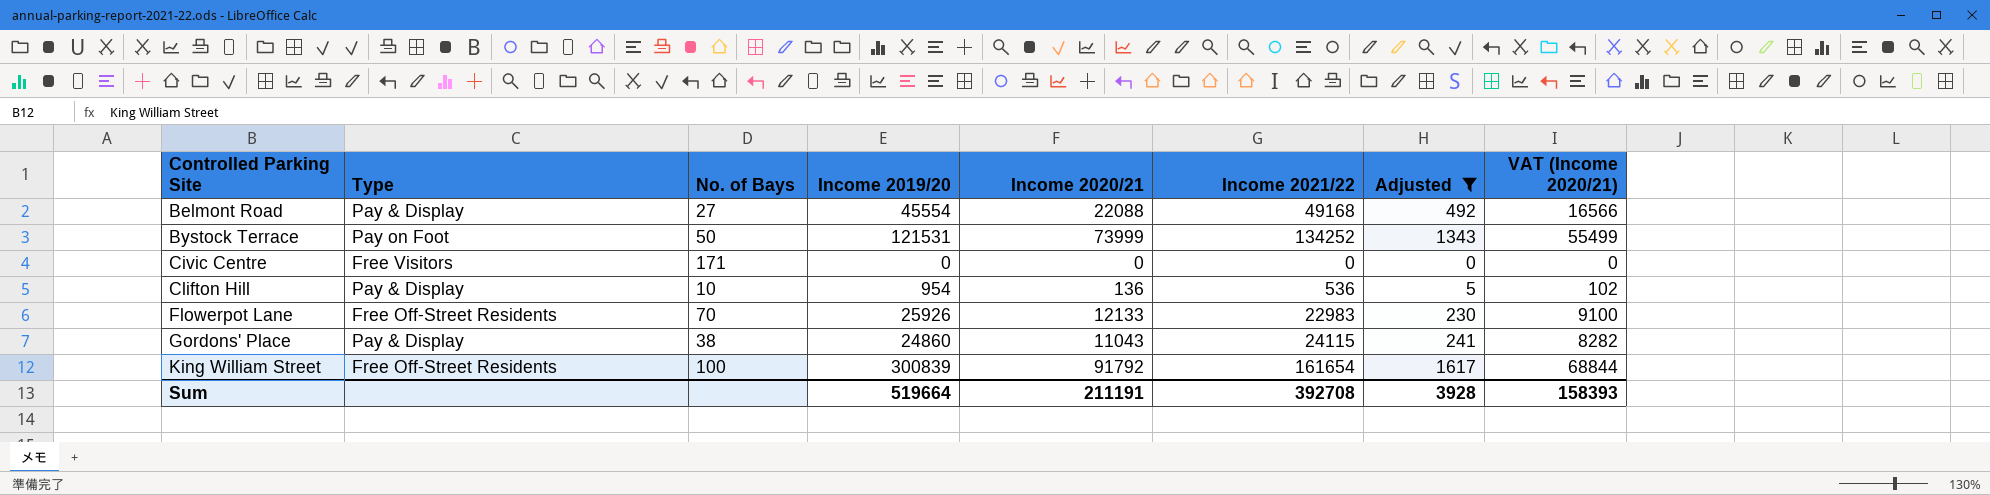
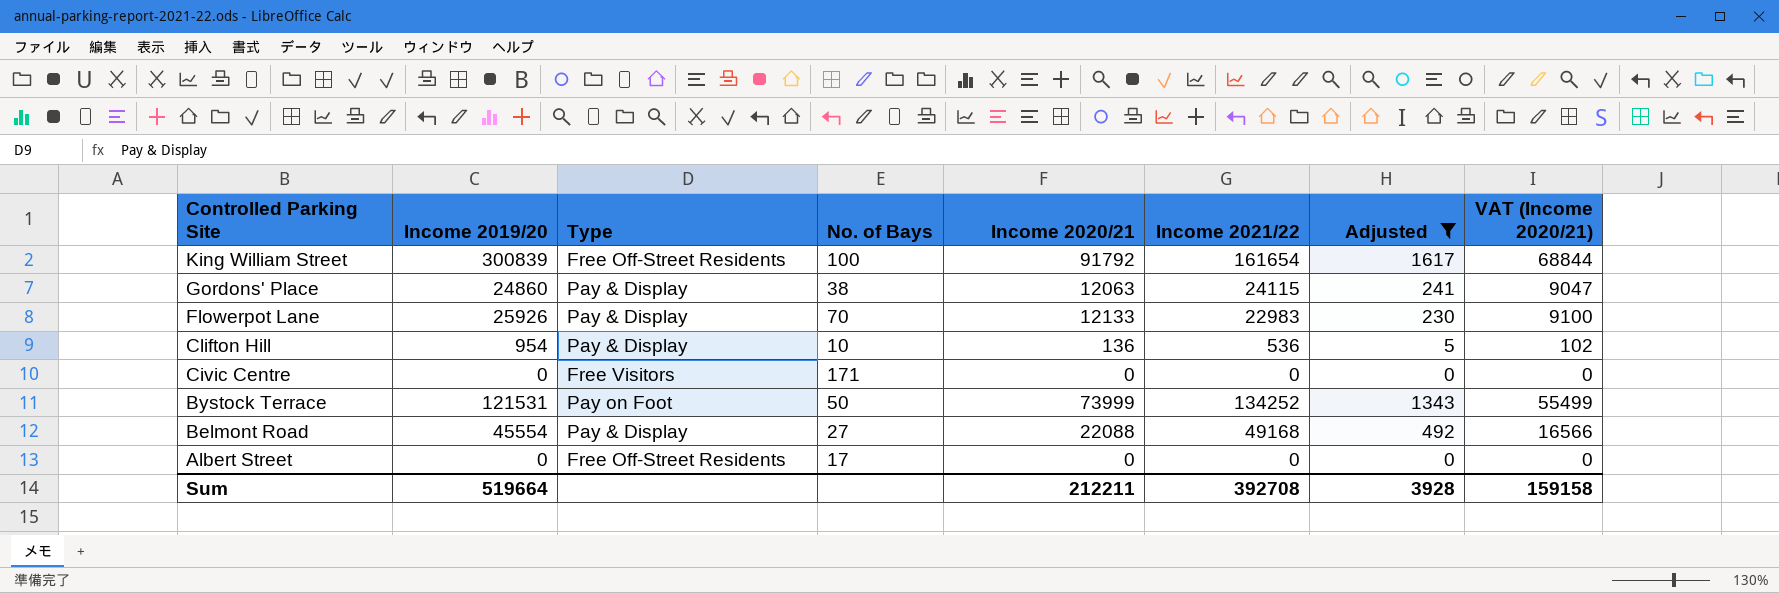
row order: Controlled Parking Site ascending -> Controlled Parking Site descending
column Income 2019/20 | position: 4 -> 2
Gordons' Place | Income 2020/21: 11043 -> 12063
Gordons' Place | VAT (Income 2020/21): 8282 -> 9047
Flowerpot Lane | Type: Free Off-Street Residents -> Pay & Display
row Albert Street: none -> 0 | Free Off-Street Residents | 17 | 0 | 0 | 0 | 0
Sum | Income 2020/21: 211191 -> 212211
Sum | VAT (Income 2020/21): 158393 -> 159158

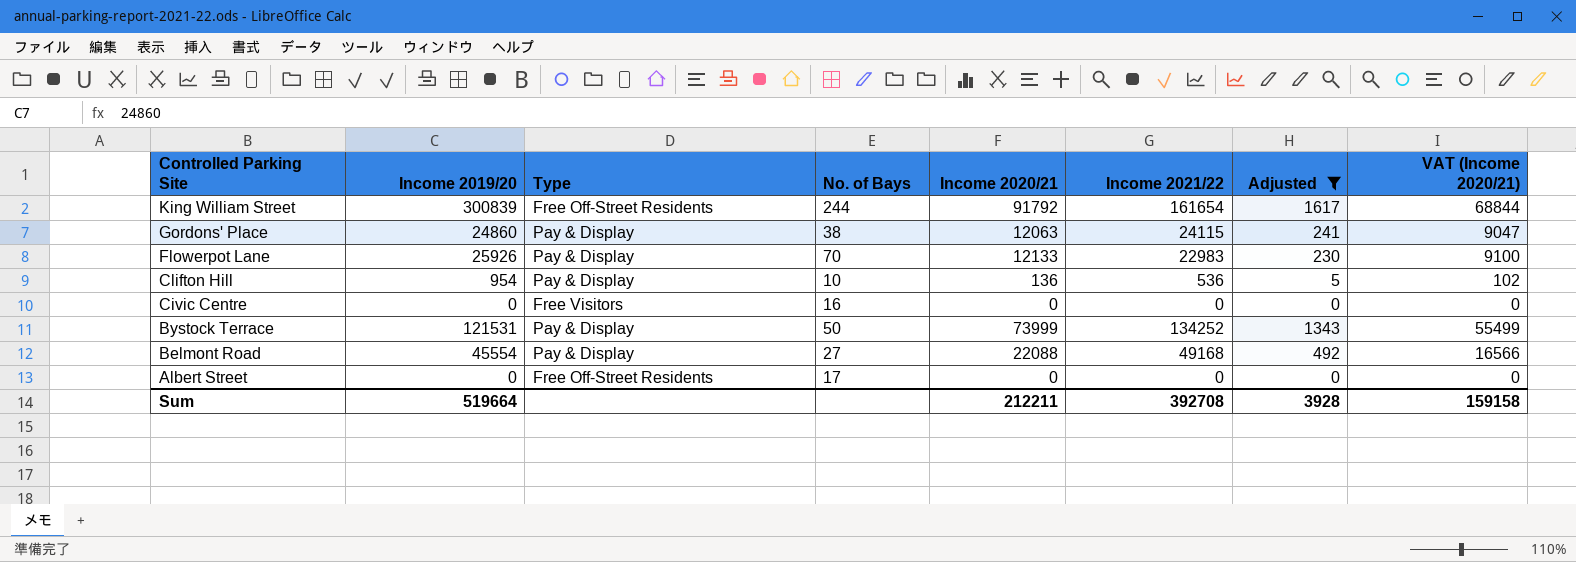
King William Street | No. of Bays: 100 -> 244
Civic Centre | No. of Bays: 171 -> 16
Bystock Terrace | Type: Pay on Foot -> Pay & Display

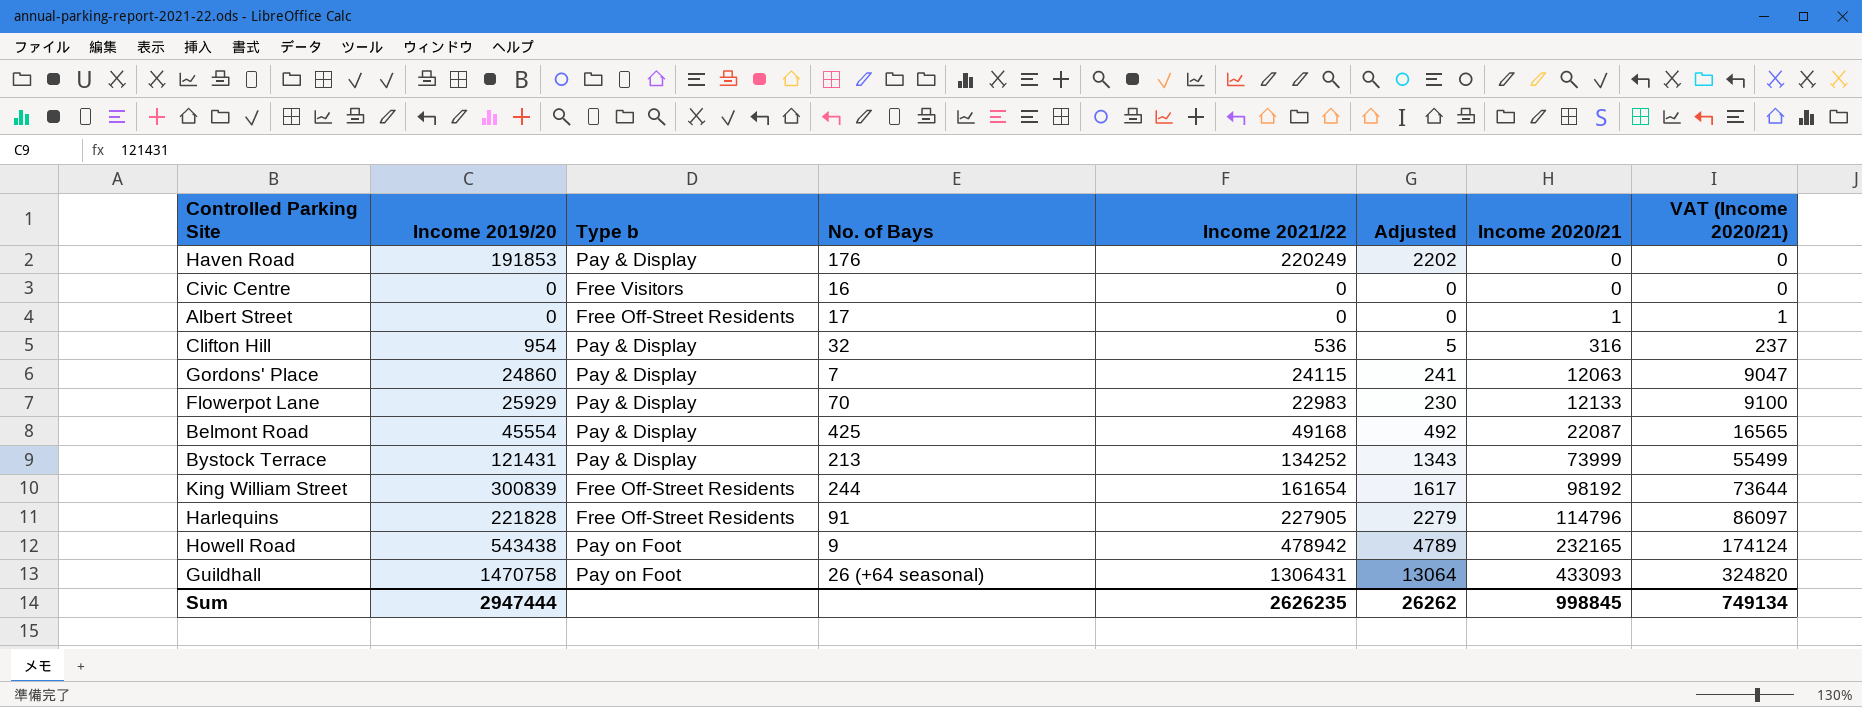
filter: Adjusted <= 1617 -> none
row order: Controlled Parking Site descending -> Income 2020/21 ascending
column name: Type -> Type b
column Income 2020/21 | position: 5 -> 7
Albert Street | Income 2020/21: 0 -> 1
Albert Street | VAT (Income 2020/21): 0 -> 1
Clifton Hill | No. of Bays: 10 -> 32
Clifton Hill | Income 2020/21: 136 -> 316
Clifton Hill | VAT (Income 2020/21): 102 -> 237
Gordons' Place | No. of Bays: 38 -> 7
Flowerpot Lane | Income 2019/20: 25926 -> 25929
Belmont Road | No. of Bays: 27 -> 425
Belmont Road | Income 2020/21: 22088 -> 22087
Belmont Road | VAT (Income 2020/21): 16566 -> 16565
Bystock Terrace | Income 2019/20: 121531 -> 121431
Bystock Terrace | No. of Bays: 50 -> 213
King William Street | Income 2020/21: 91792 -> 98192
King William Street | VAT (Income 2020/21): 68844 -> 73644
Sum | Income 2019/20: 519664 -> 2947444
Sum | Income 2021/22: 392708 -> 2626235
Sum | Adjusted: 3928 -> 26262
Sum | Income 2020/21: 212211 -> 998845
Sum | VAT (Income 2020/21): 159158 -> 749134

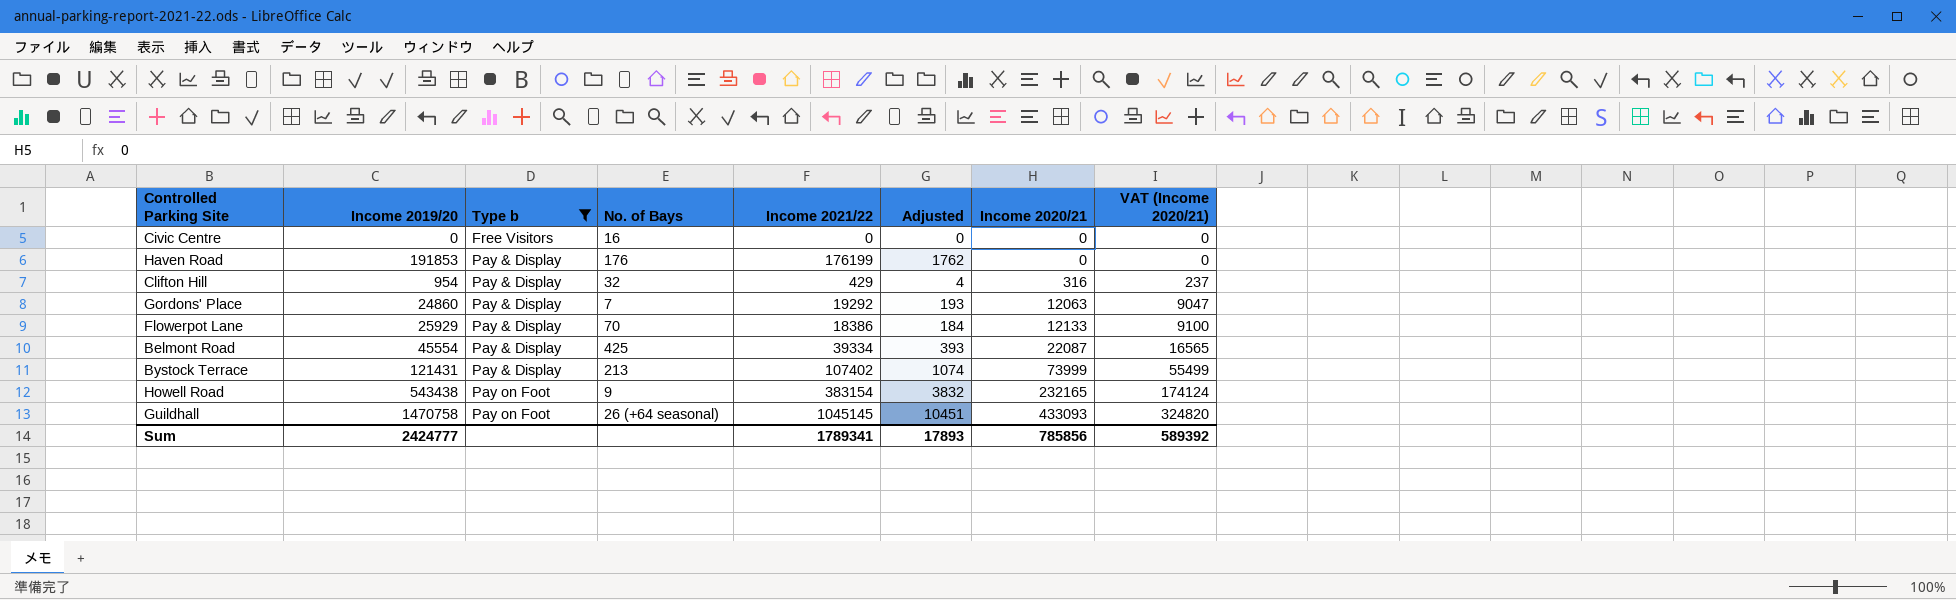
filter: none -> Type b != Free Off-Street Residents
row order: Income 2020/21 ascending -> Type b ascending
Haven Road | Income 2021/22: 220249 -> 176199
Haven Road | Adjusted: 2202 -> 1762
Clifton Hill | Income 2021/22: 536 -> 429
Clifton Hill | Adjusted: 5 -> 4
Gordons' Place | Income 2021/22: 24115 -> 19292
Gordons' Place | Adjusted: 241 -> 193
Flowerpot Lane | Income 2021/22: 22983 -> 18386
Flowerpot Lane | Adjusted: 230 -> 184
Belmont Road | Income 2021/22: 49168 -> 39334
Belmont Road | Adjusted: 492 -> 393
Bystock Terrace | Income 2021/22: 134252 -> 107402
Bystock Terrace | Adjusted: 1343 -> 1074
Howell Road | Income 2021/22: 478942 -> 383154
Howell Road | Adjusted: 4789 -> 3832
Guildhall | Income 2021/22: 1306431 -> 1045145
Guildhall | Adjusted: 13064 -> 10451
Sum | Income 2019/20: 2947444 -> 2424777
Sum | Income 2021/22: 2626235 -> 1789341
Sum | Adjusted: 26262 -> 17893
Sum | Income 2020/21: 998845 -> 785856
Sum | VAT (Income 2020/21): 749134 -> 589392

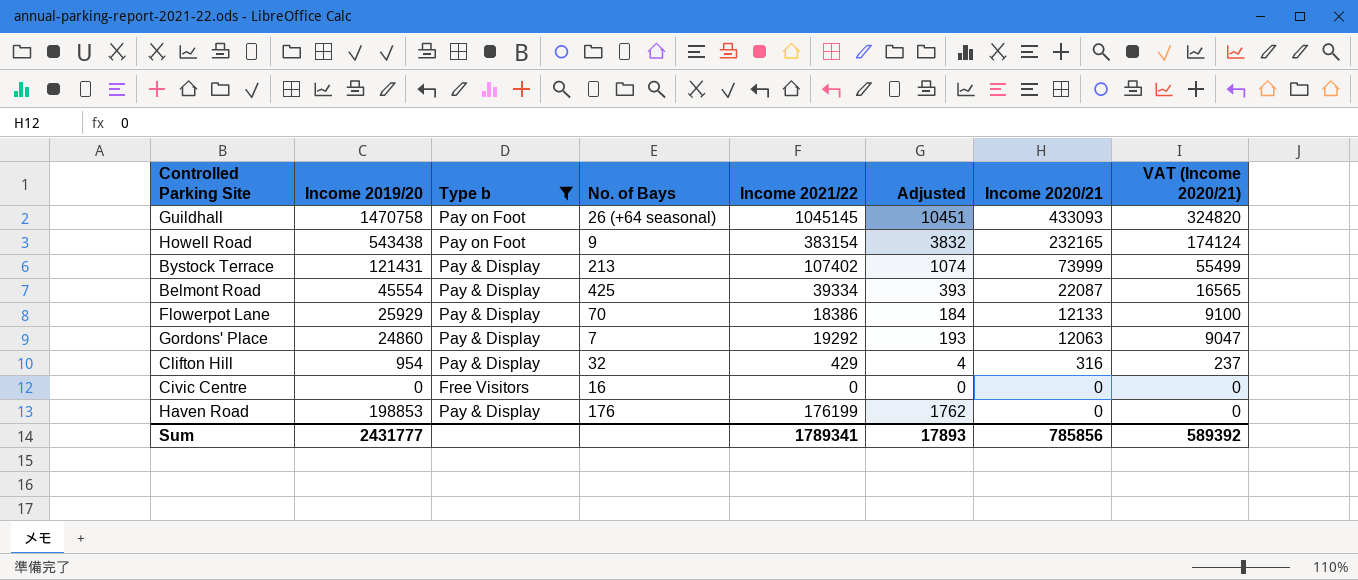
row order: Type b ascending -> Income 2020/21 descending
Haven Road | Income 2019/20: 191853 -> 198853
Sum | Income 2019/20: 2424777 -> 2431777

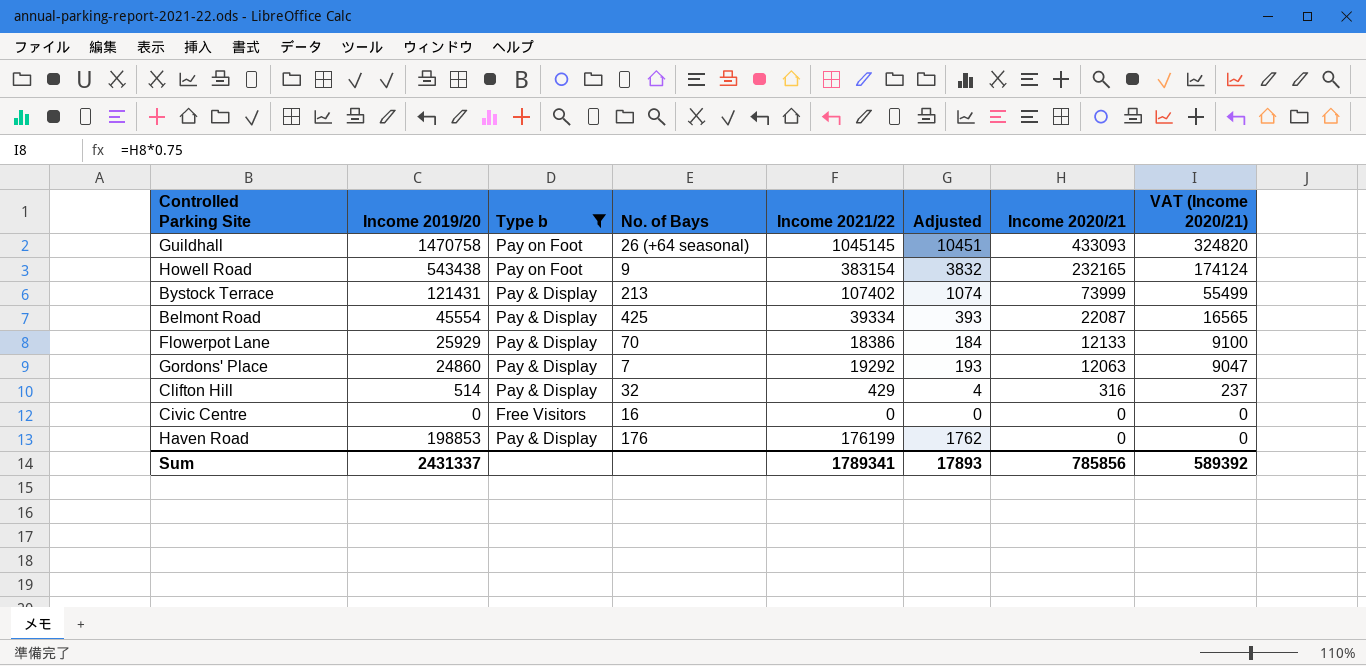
Clifton Hill | Income 2019/20: 954 -> 514
Sum | Income 2019/20: 2431777 -> 2431337

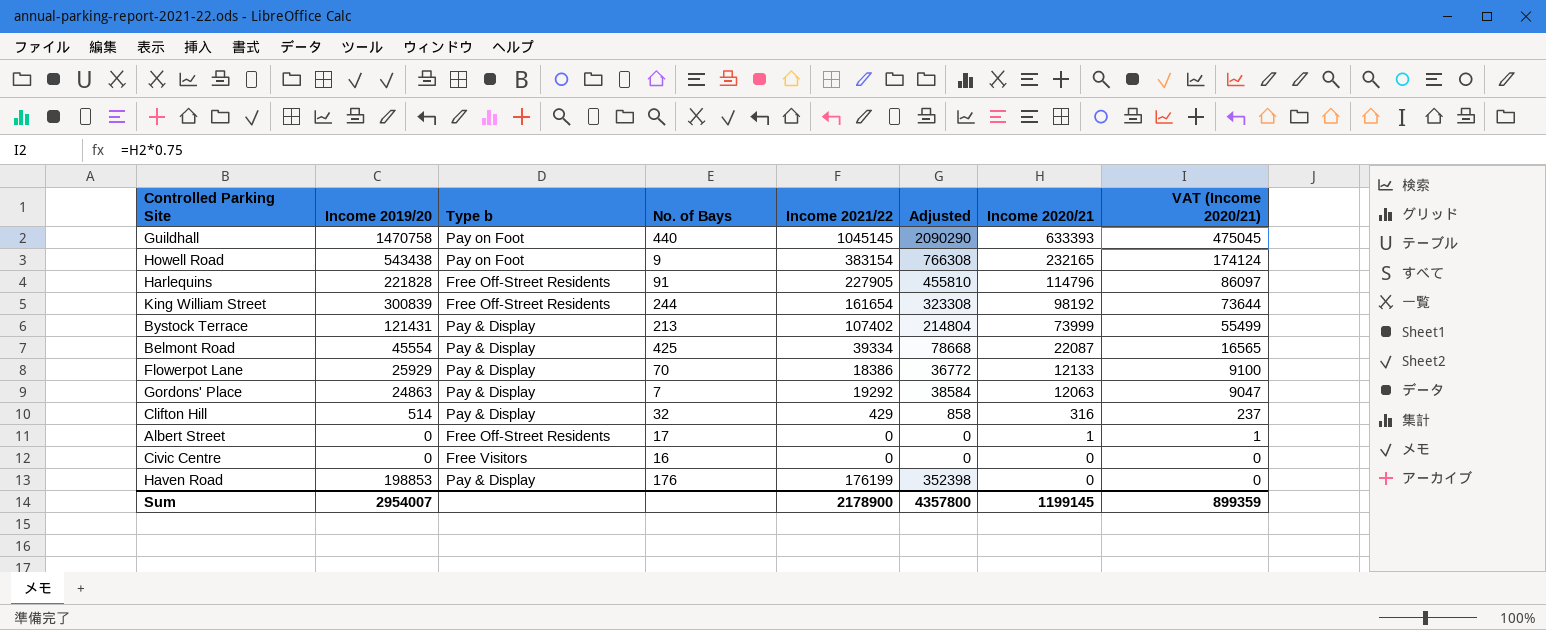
filter: Type b != Free Off-Street Residents -> none
column Adjusted | formula: [Income 2021/22] * 0.01 -> [Income 2021/22] * 2
Guildhall | No. of Bays: 26 (+64 seasonal) -> 440
Guildhall | Income 2020/21: 433093 -> 633393
Guildhall | VAT (Income 2020/21): 324820 -> 475045
Gordons' Place | Income 2019/20: 24860 -> 24863
Sum | Income 2019/20: 2431337 -> 2954007
Sum | Income 2021/22: 1789341 -> 2178900
Sum | Adjusted: 17893 -> 4357800
Sum | Income 2020/21: 785856 -> 1199145
Sum | VAT (Income 2020/21): 589392 -> 899359

